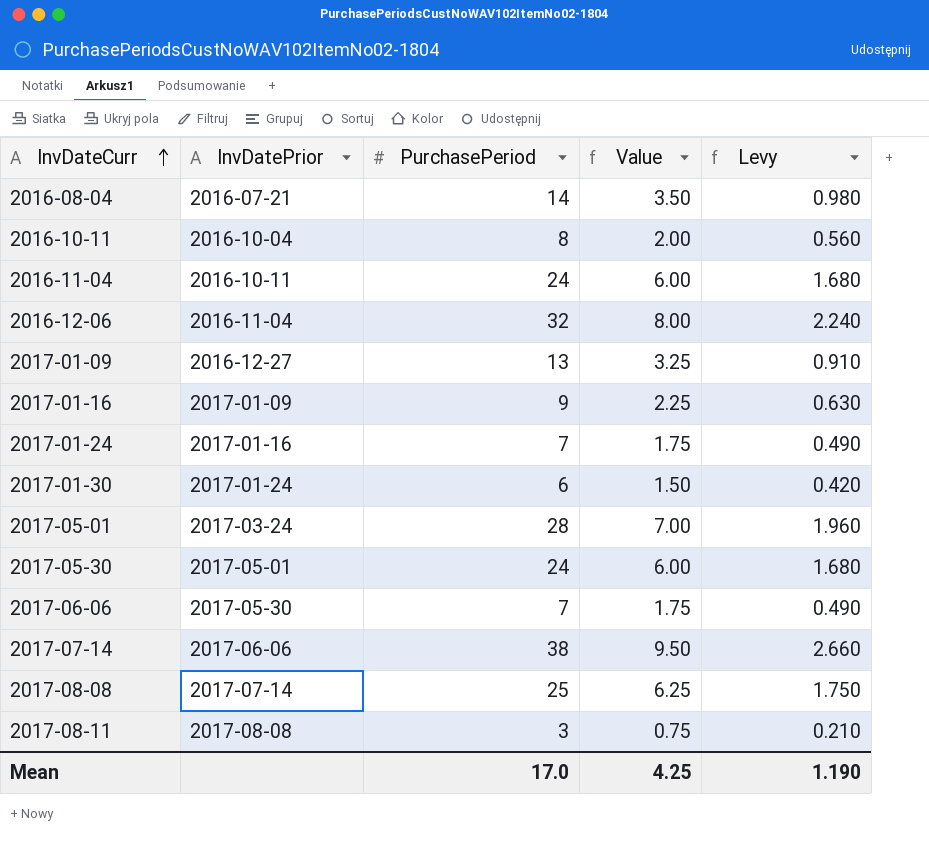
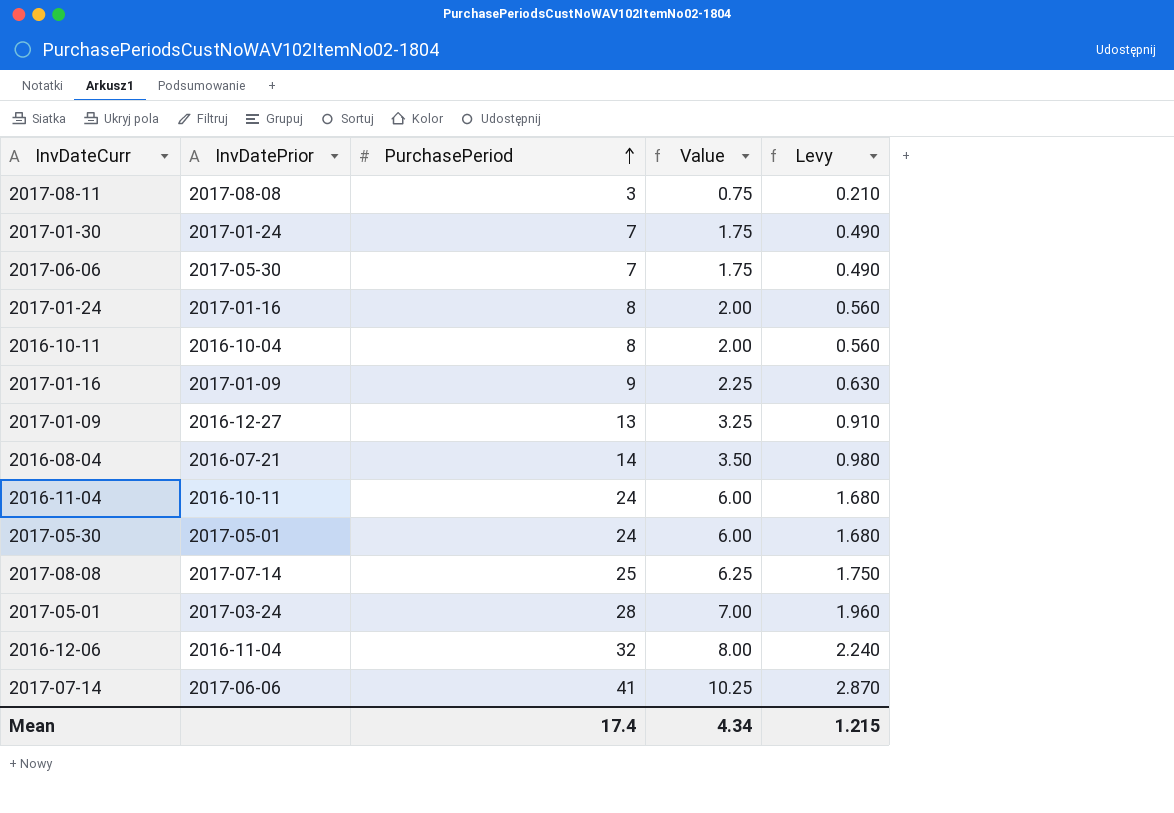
row order: InvDateCurr ascending -> PurchasePeriod ascending
2017-01-30 | PurchasePeriod: 6 -> 7
2017-01-30 | Value: 1.50 -> 1.75
2017-01-30 | Levy: 0.420 -> 0.490
2017-01-24 | PurchasePeriod: 7 -> 8
2017-01-24 | Value: 1.75 -> 2.00
2017-01-24 | Levy: 0.490 -> 0.560
2017-07-14 | PurchasePeriod: 38 -> 41
2017-07-14 | Value: 9.50 -> 10.25
2017-07-14 | Levy: 2.660 -> 2.870
Mean | PurchasePeriod: 17.0 -> 17.4
Mean | Value: 4.25 -> 4.34
Mean | Levy: 1.190 -> 1.215

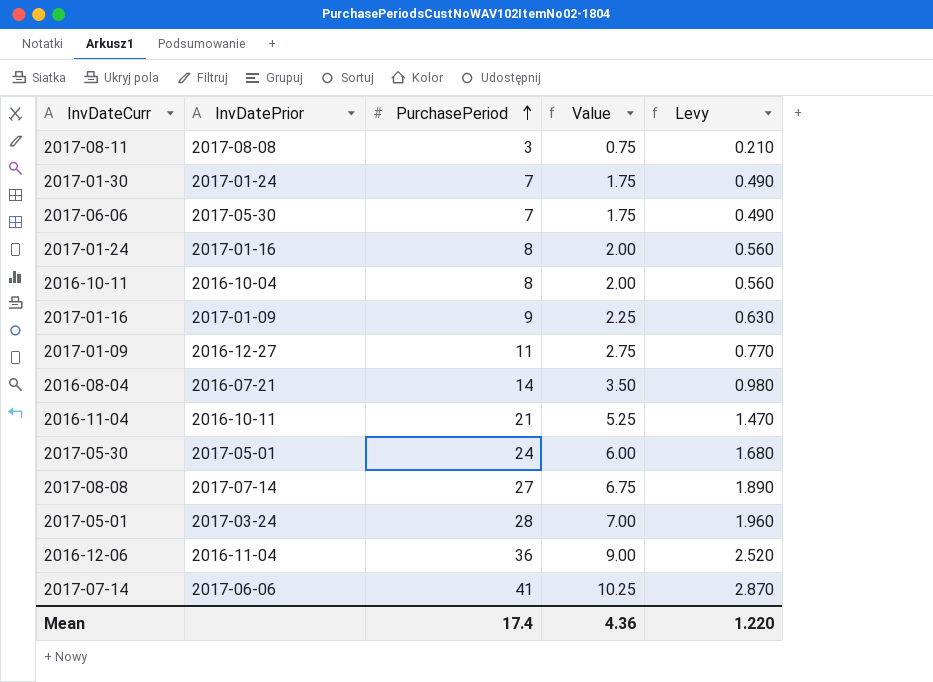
2017-01-09 | PurchasePeriod: 13 -> 11
2017-01-09 | Value: 3.25 -> 2.75
2017-01-09 | Levy: 0.910 -> 0.770
2016-11-04 | PurchasePeriod: 24 -> 21
2016-11-04 | Value: 6.00 -> 5.25
2016-11-04 | Levy: 1.680 -> 1.470
2017-08-08 | PurchasePeriod: 25 -> 27
2017-08-08 | Value: 6.25 -> 6.75
2017-08-08 | Levy: 1.750 -> 1.890
2016-12-06 | PurchasePeriod: 32 -> 36
2016-12-06 | Value: 8.00 -> 9.00
2016-12-06 | Levy: 2.240 -> 2.520
Mean | Value: 4.34 -> 4.36
Mean | Levy: 1.215 -> 1.220

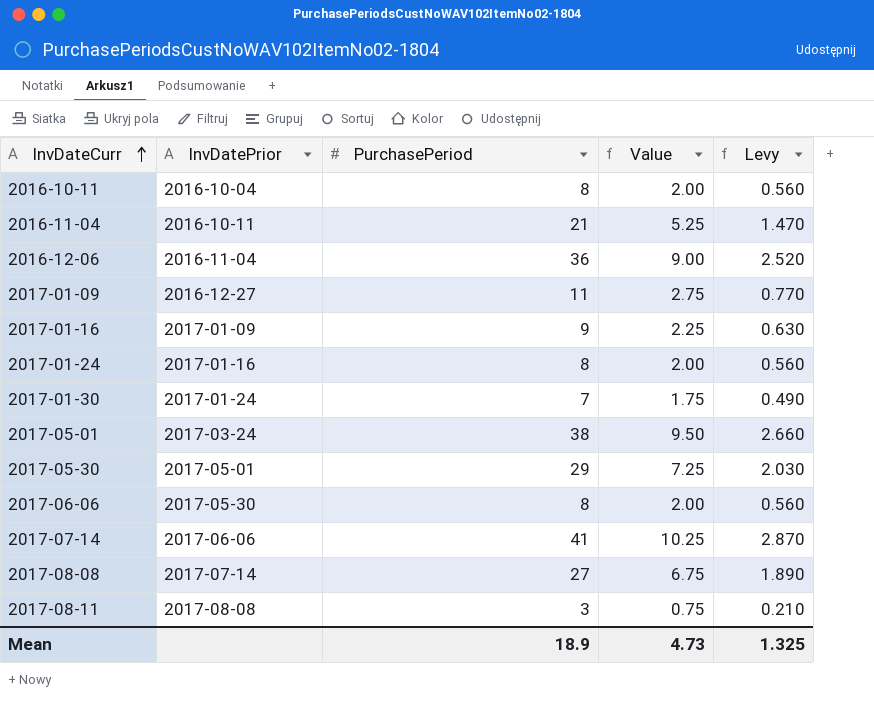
row order: PurchasePeriod ascending -> InvDateCurr ascending
row 2016-08-04: 2016-07-21 | 14 | 3.50 | 0.980 -> none
2017-05-01 | PurchasePeriod: 28 -> 38
2017-05-01 | Value: 7.00 -> 9.50
2017-05-01 | Levy: 1.960 -> 2.660
2017-05-30 | PurchasePeriod: 24 -> 29
2017-05-30 | Value: 6.00 -> 7.25
2017-05-30 | Levy: 1.680 -> 2.030
2017-06-06 | PurchasePeriod: 7 -> 8
2017-06-06 | Value: 1.75 -> 2.00
2017-06-06 | Levy: 0.490 -> 0.560
Mean | PurchasePeriod: 17.4 -> 18.9
Mean | Value: 4.36 -> 4.73
Mean | Levy: 1.220 -> 1.325

